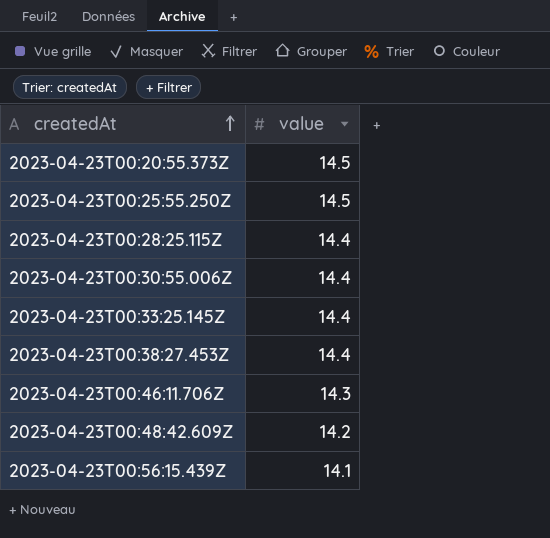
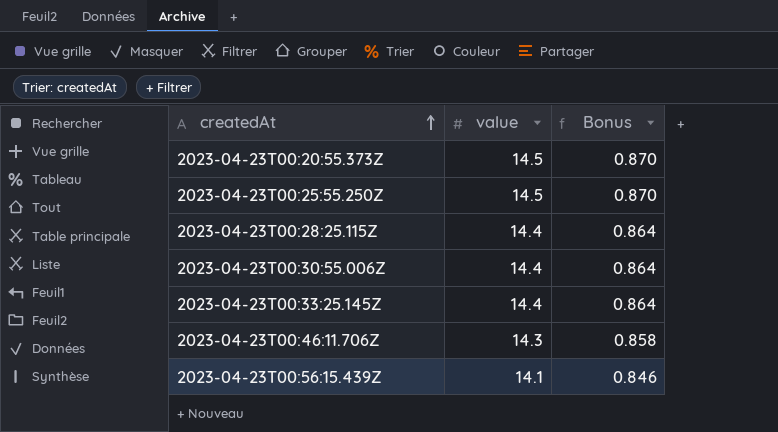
column Bonus | formula: none -> [value] * 0.06
row 2023-04-23T00:38:27.453Z: 14.4 -> none
row 2023-04-23T00:48:42.609Z: 14.2 -> none

